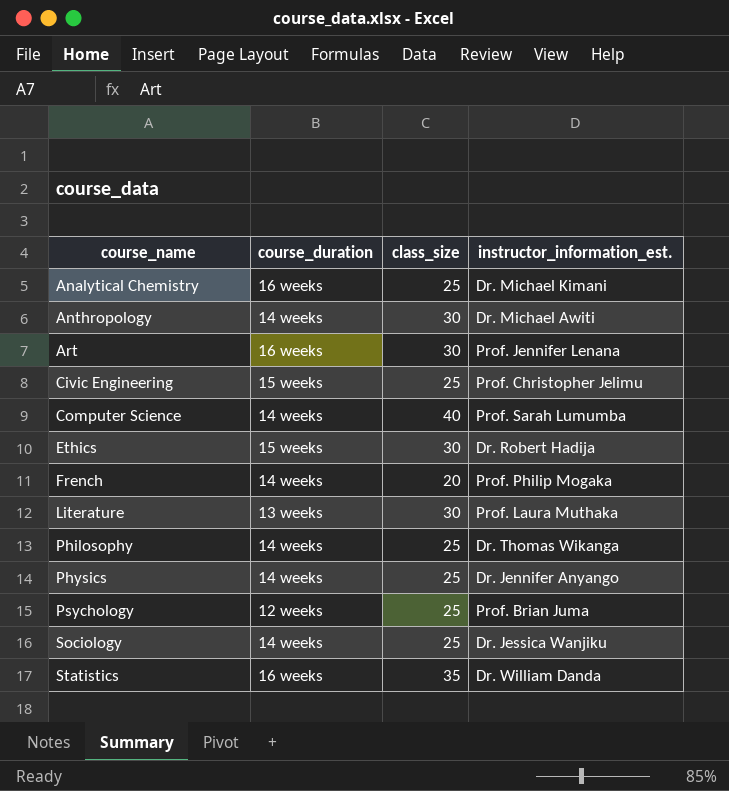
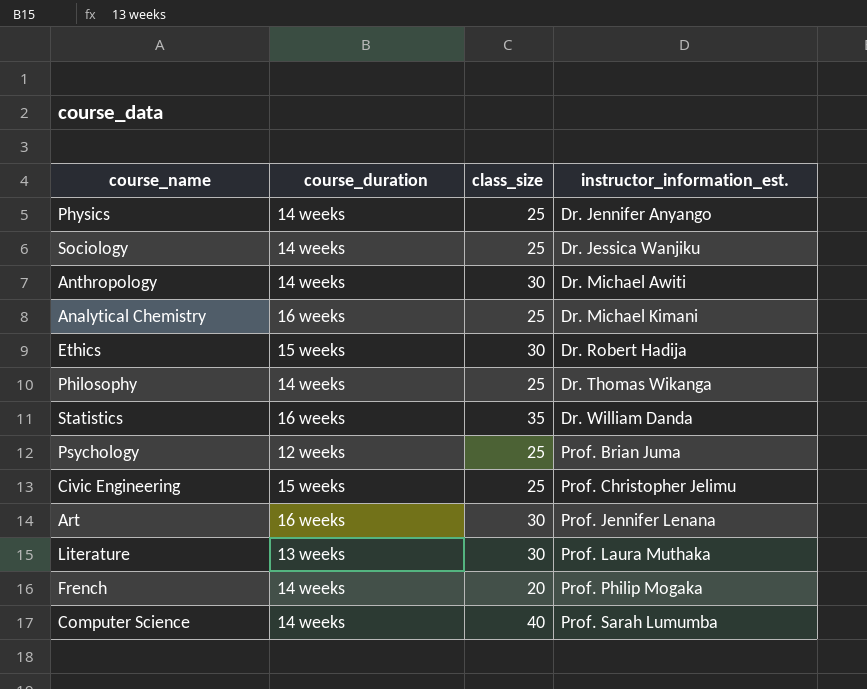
row order: course_name ascending -> instructor_information_est. ascending

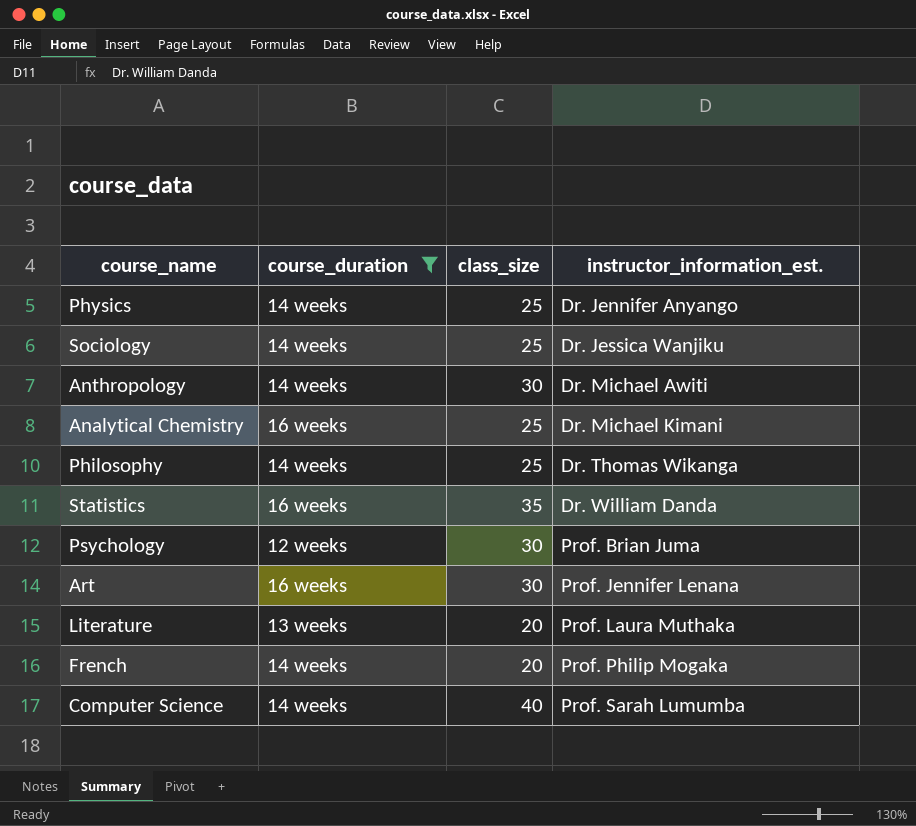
filter: none -> course_duration != 15 weeks
Psychology | class_size: 25 -> 30
Literature | class_size: 30 -> 20

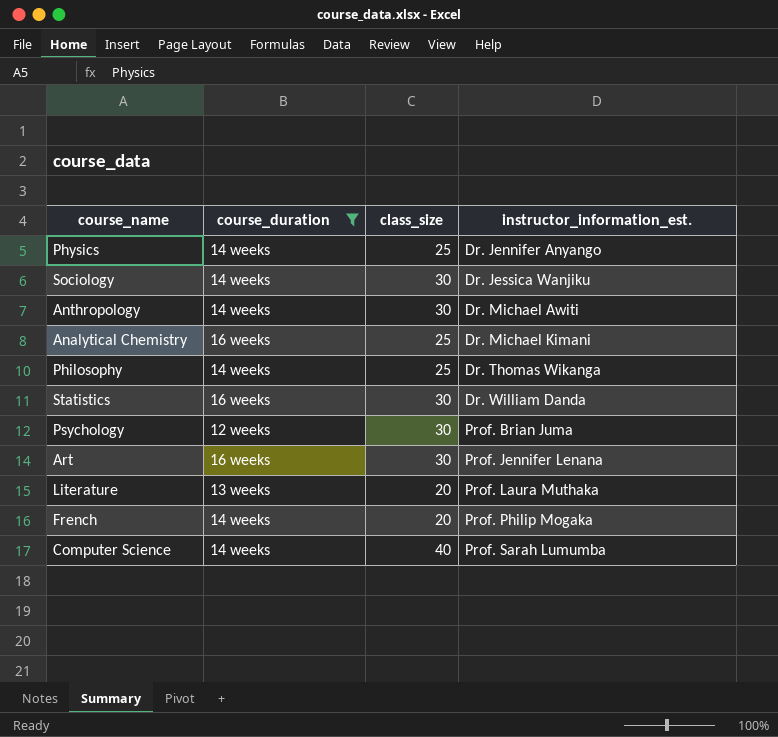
Sociology | class_size: 25 -> 30
Statistics | class_size: 35 -> 30

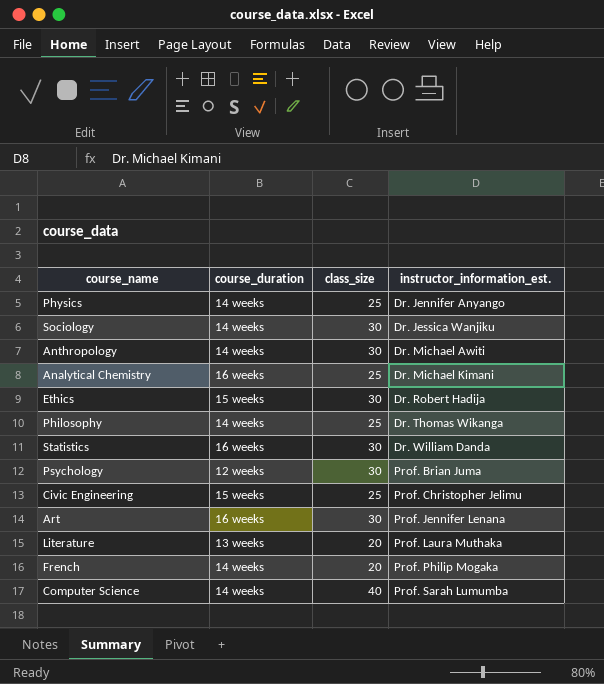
filter: course_duration != 15 weeks -> none

